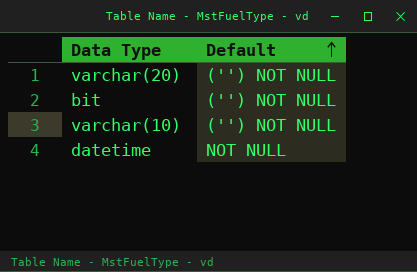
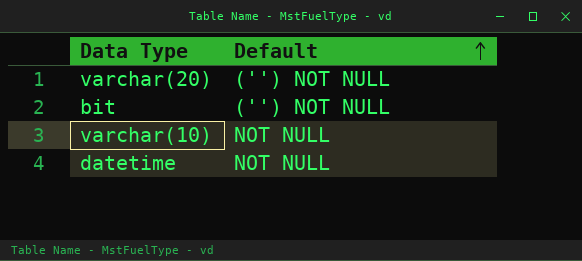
varchar(10) | Default: ('') NOT NULL -> NOT NULL

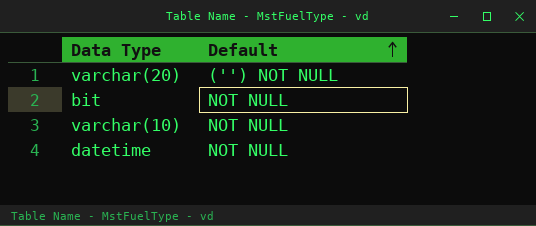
bit | Default: ('') NOT NULL -> NOT NULL

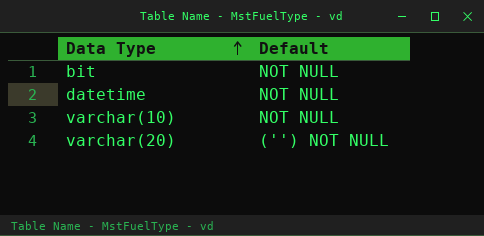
row order: Default ascending -> Data Type ascending

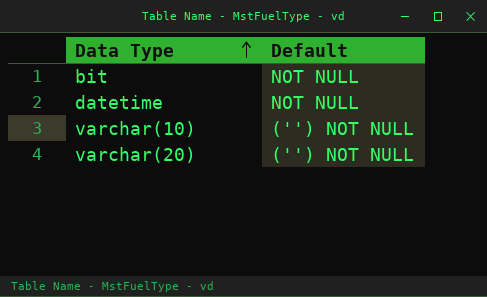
varchar(10) | Default: NOT NULL -> ('') NOT NULL

